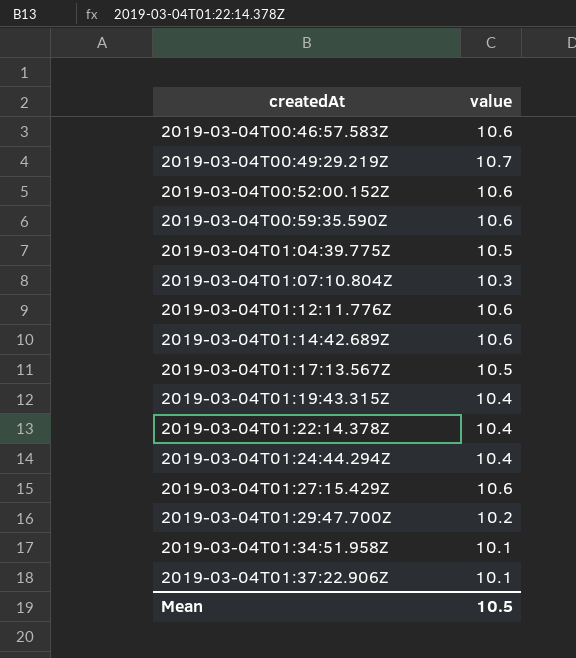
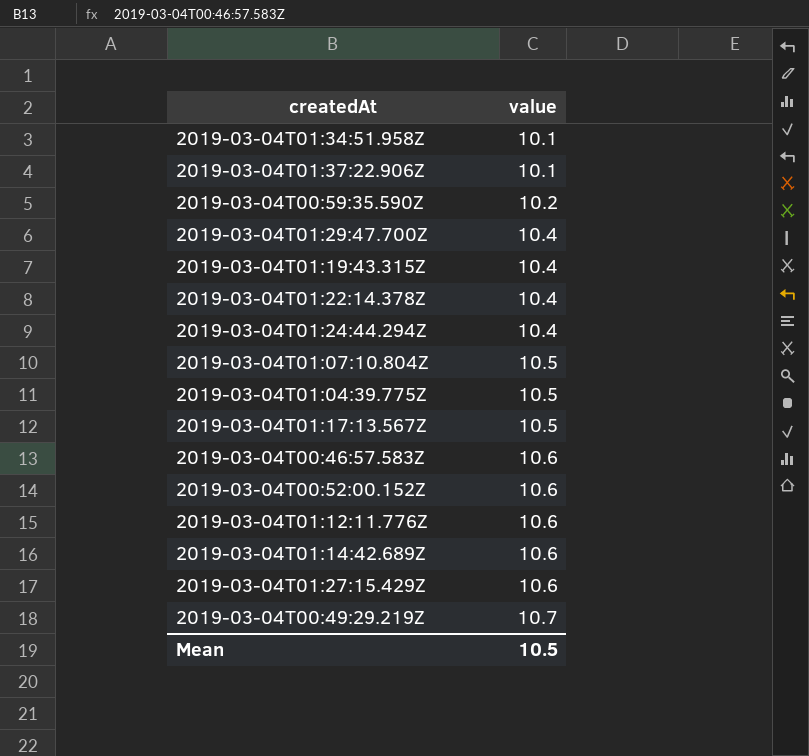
row order: createdAt ascending -> value ascending
2019-03-04T00:59:35.590Z | value: 10.6 -> 10.2
2019-03-04T01:29:47.700Z | value: 10.2 -> 10.4
2019-03-04T01:07:10.804Z | value: 10.3 -> 10.5

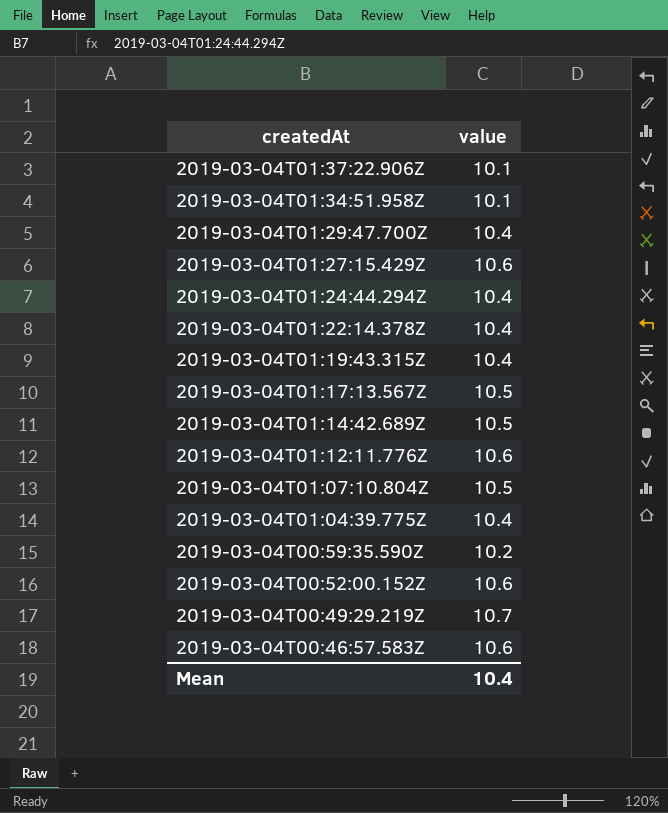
row order: value ascending -> createdAt descending
2019-03-04T01:14:42.689Z | value: 10.6 -> 10.5
2019-03-04T01:04:39.775Z | value: 10.5 -> 10.4
Mean | value: 10.5 -> 10.4

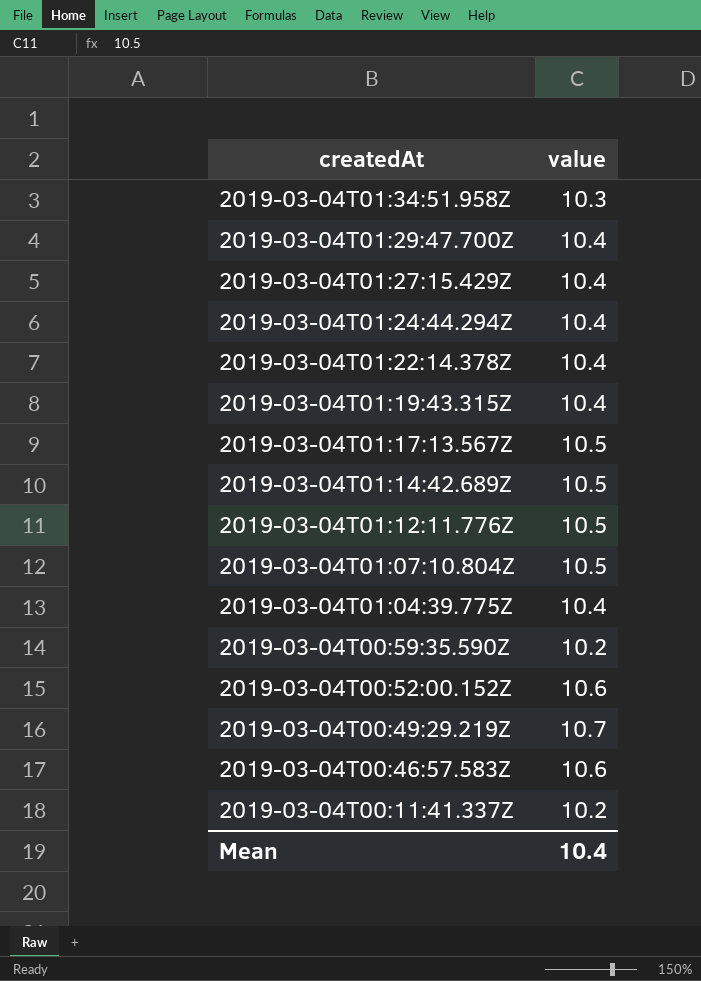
row 2019-03-04T01:37:22.906Z: 10.1 -> none
2019-03-04T01:34:51.958Z | value: 10.1 -> 10.3
2019-03-04T01:27:15.429Z | value: 10.6 -> 10.4
2019-03-04T01:12:11.776Z | value: 10.6 -> 10.5
row 2019-03-04T00:11:41.337Z: none -> 10.2

